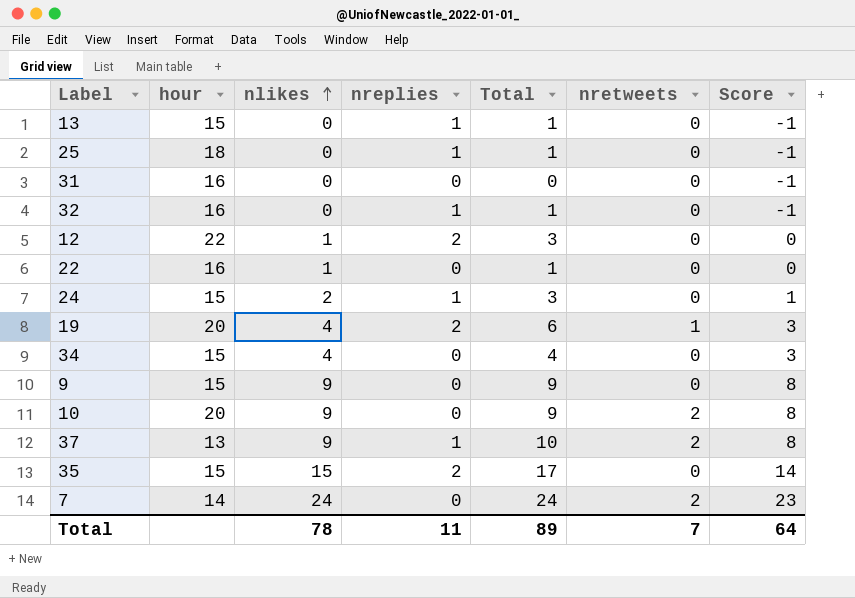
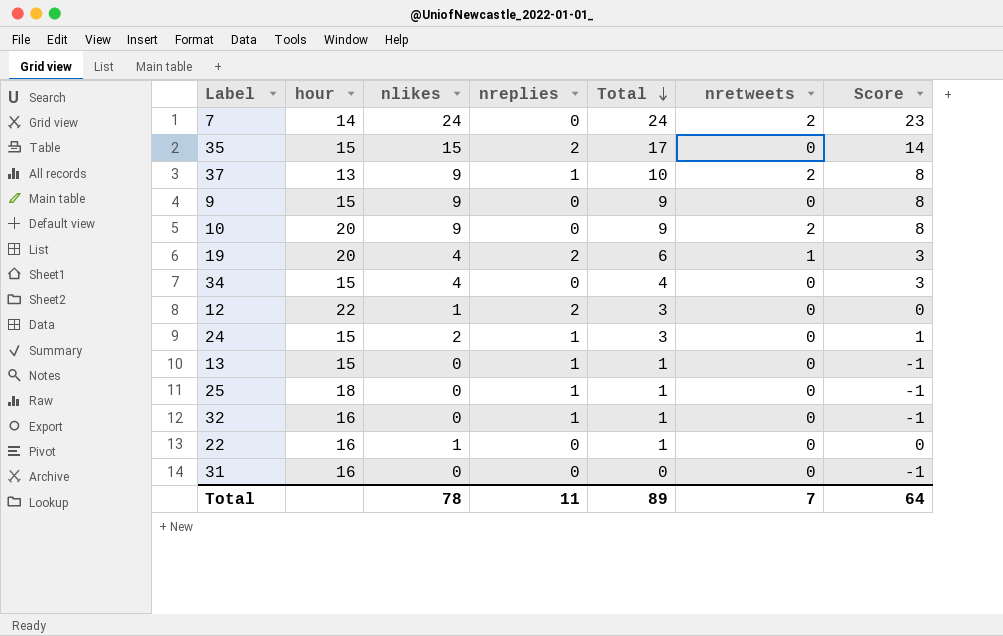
row order: nlikes ascending -> Total descending

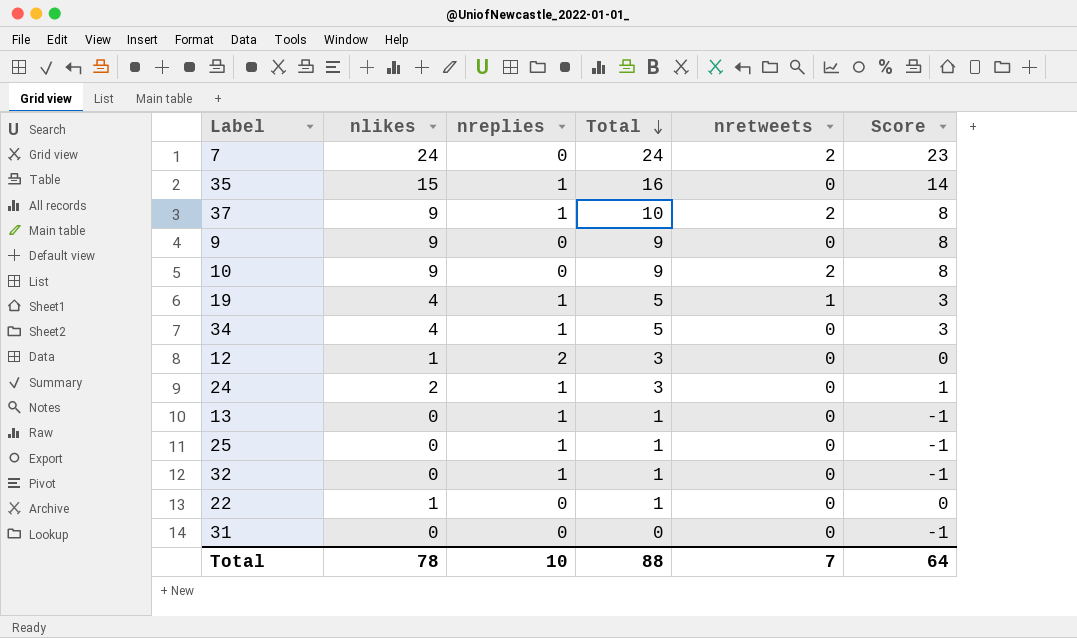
column hour | position: 2 -> none
35 | nreplies: 2 -> 1
35 | Total: 17 -> 16
19 | nreplies: 2 -> 1
19 | Total: 6 -> 5
34 | nreplies: 0 -> 1
34 | Total: 4 -> 5
Total | nreplies: 11 -> 10
Total | Total: 89 -> 88

